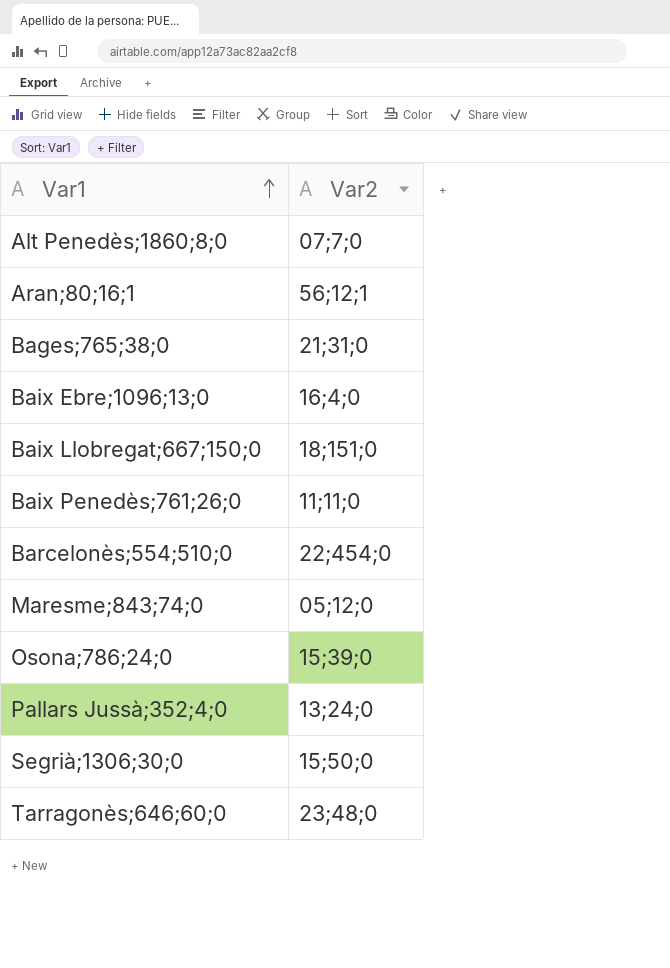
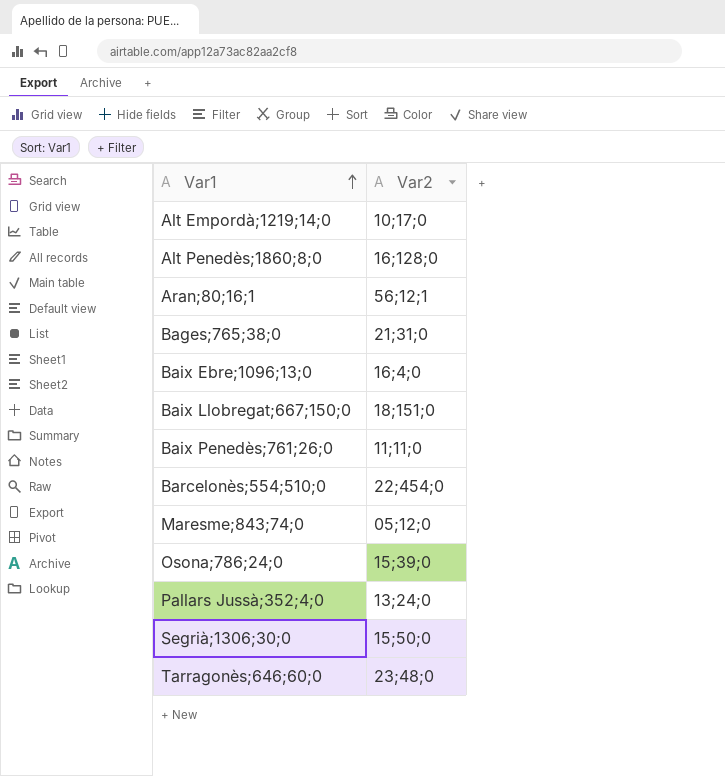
row Alt Empordà;1219;14;0: none -> 10;17;0
Alt Penedès;1860;8;0 | Var2: 07;7;0 -> 16;128;0

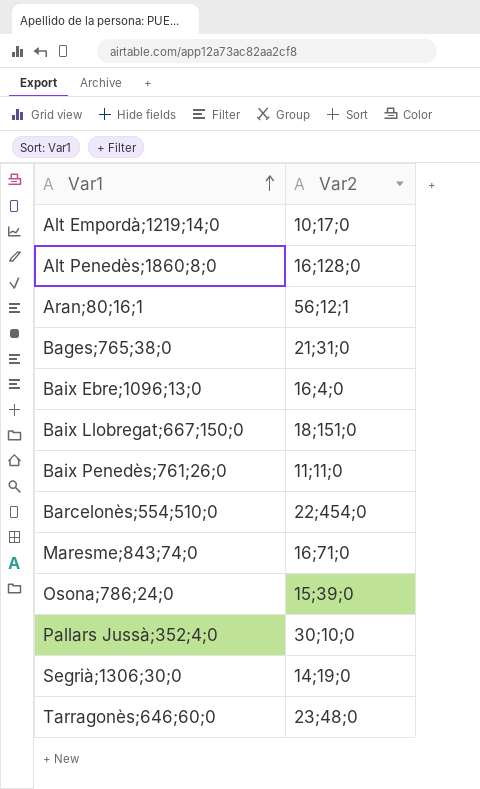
Maresme;843;74;0 | Var2: 05;12;0 -> 16;71;0
Pallars Jussà;352;4;0 | Var2: 13;24;0 -> 30;10;0
Segrià;1306;30;0 | Var2: 15;50;0 -> 14;19;0

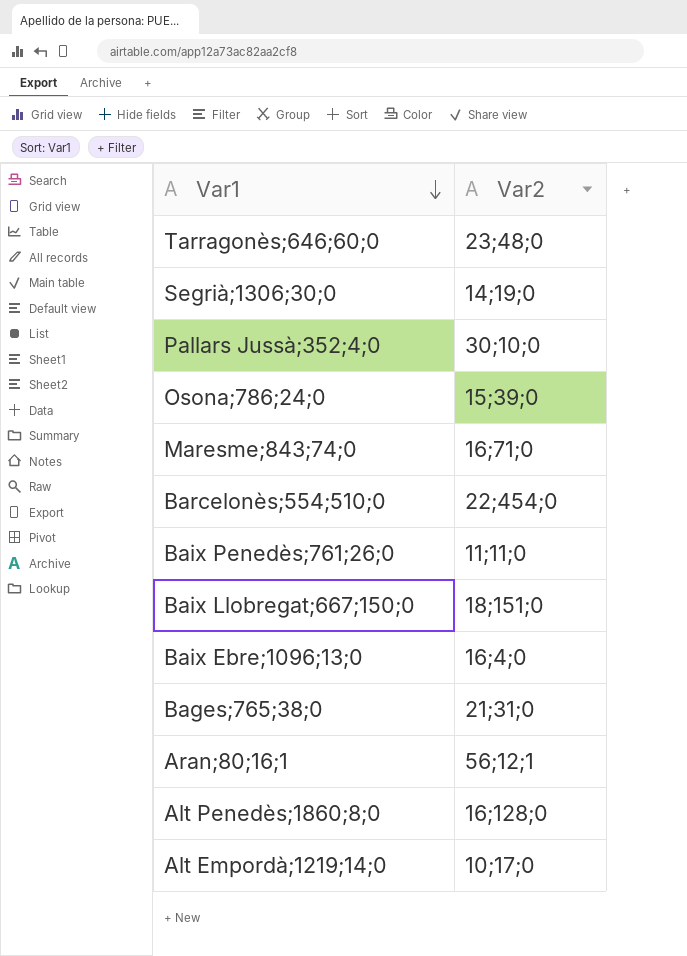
row order: Var1 ascending -> Var1 descending

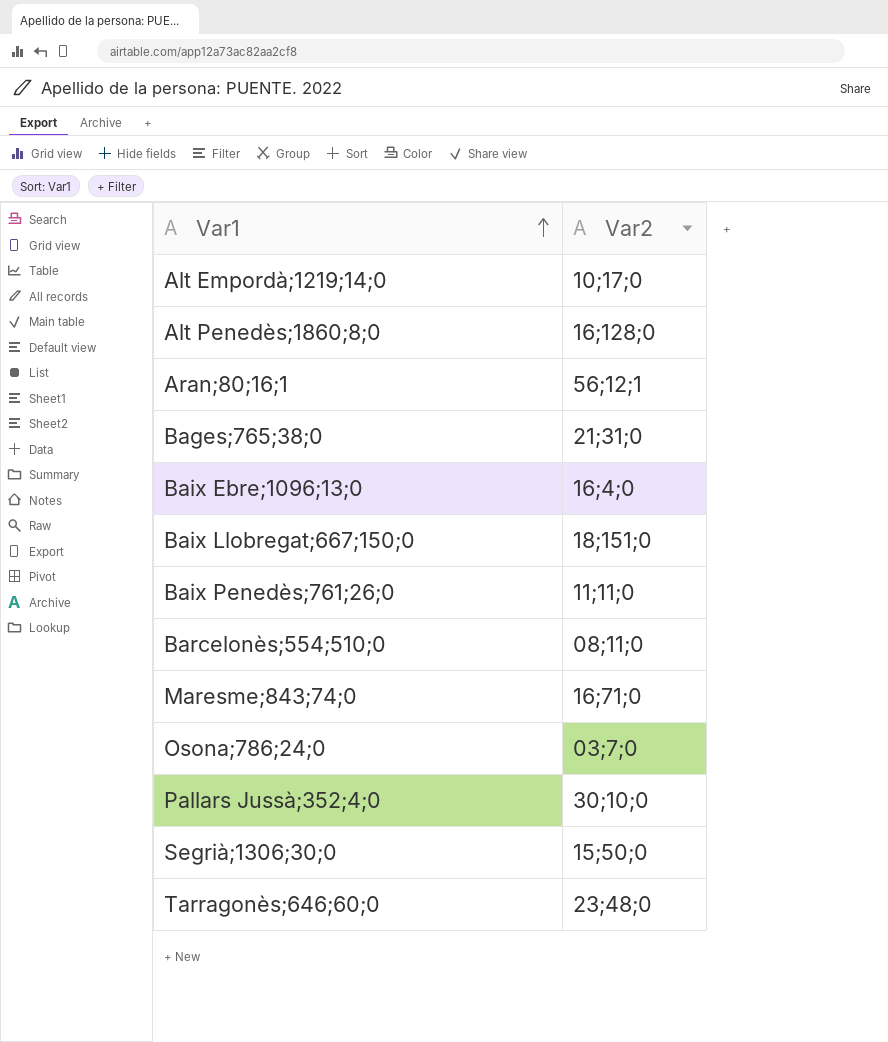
row order: Var1 descending -> Var1 ascending
Barcelonès;554;510;0 | Var2: 22;454;0 -> 08;11;0
Osona;786;24;0 | Var2: 15;39;0 -> 03;7;0
Segrià;1306;30;0 | Var2: 14;19;0 -> 15;50;0

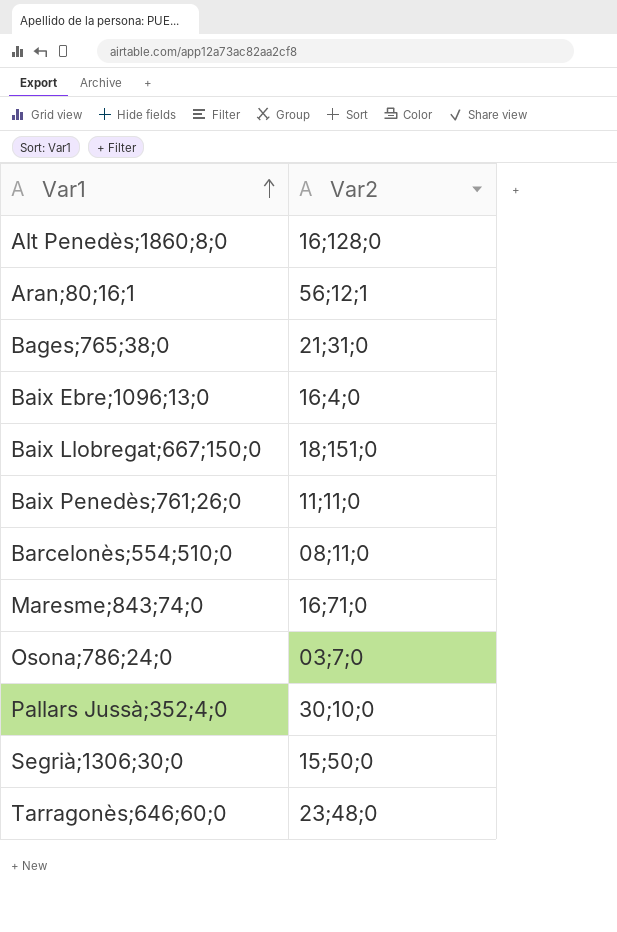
row Alt Empordà;1219;14;0: 10;17;0 -> none

